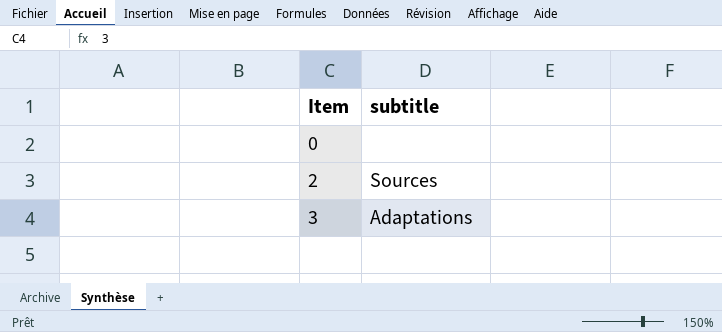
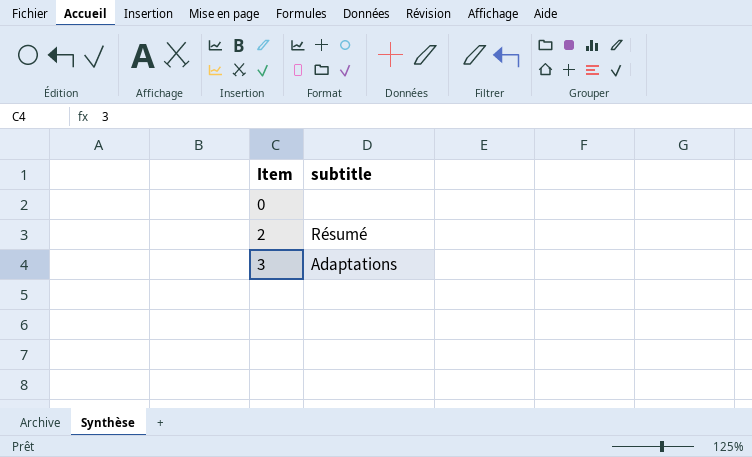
2 | subtitle: Sources -> Résumé

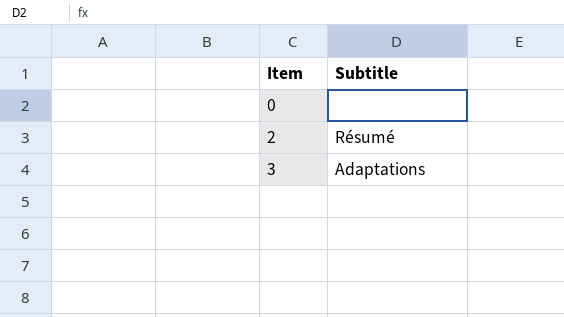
column name: subtitle -> Subtitle

